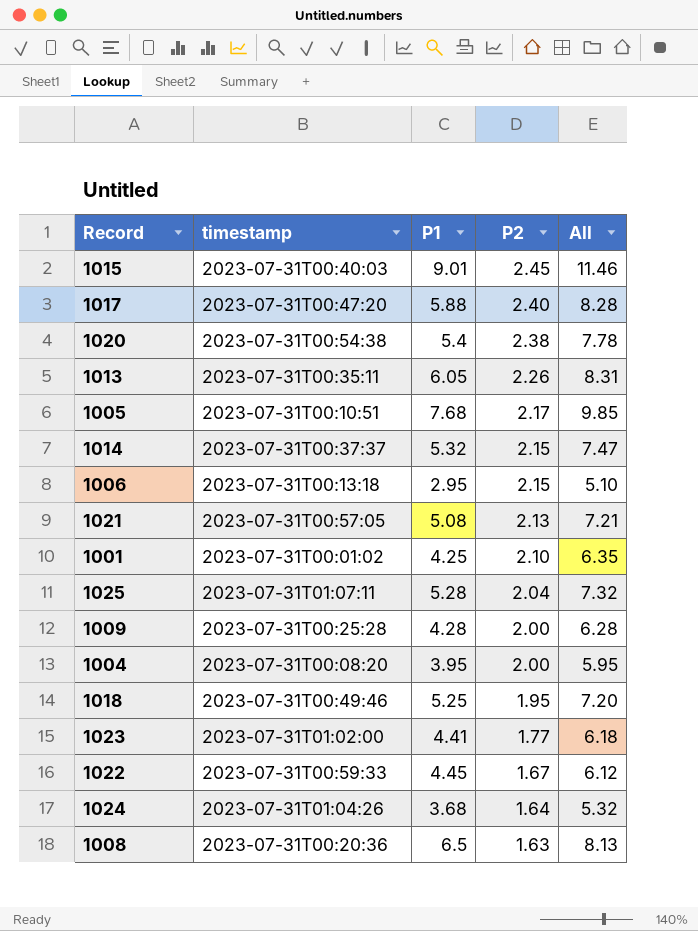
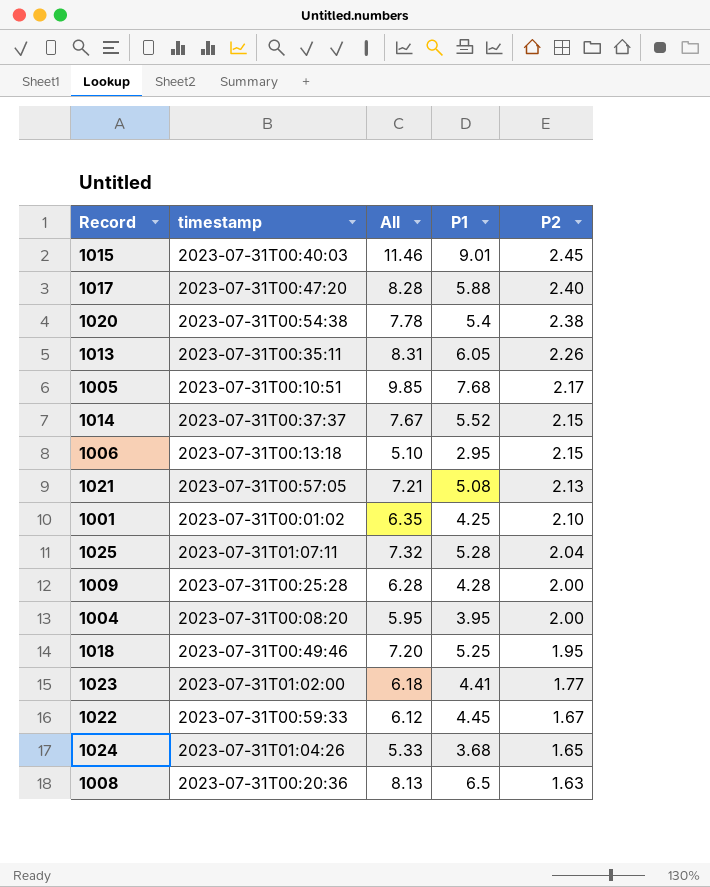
column All | position: 5 -> 3
1014 | All: 7.47 -> 7.67
1014 | P1: 5.32 -> 5.52
1024 | All: 5.32 -> 5.33
1024 | P2: 1.64 -> 1.65

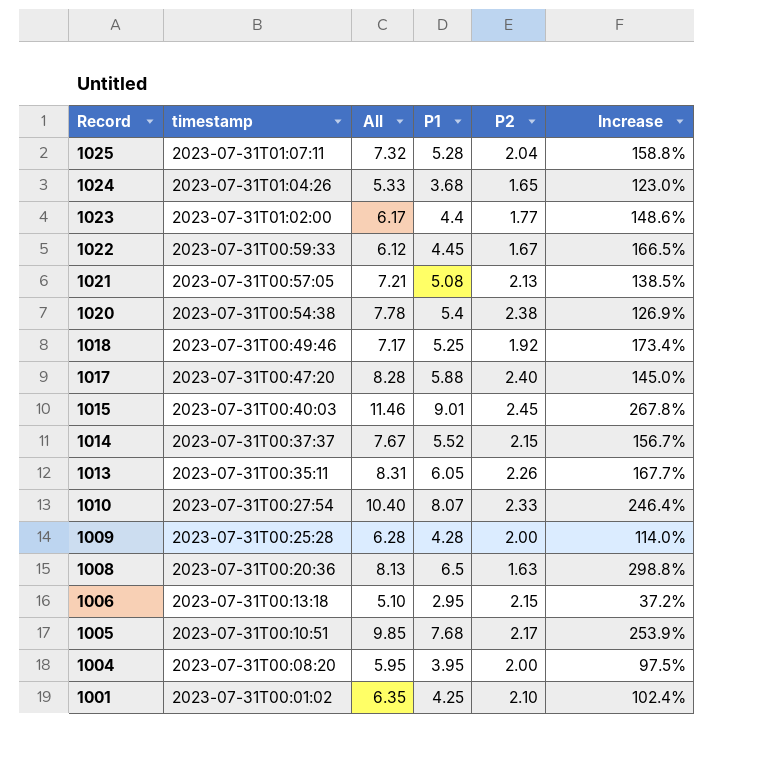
row order: P2 descending -> Record descending
column Increase | formula: none -> ([P1] - [P2]) / [P2]
1023 | All: 6.18 -> 6.17
1023 | P1: 4.41 -> 4.4
1018 | All: 7.20 -> 7.17
1018 | P2: 1.95 -> 1.92
row 1010: none -> 2023-07-31T00:27:54 | 10.40 | 8.07 | 2.33 | 246.4%

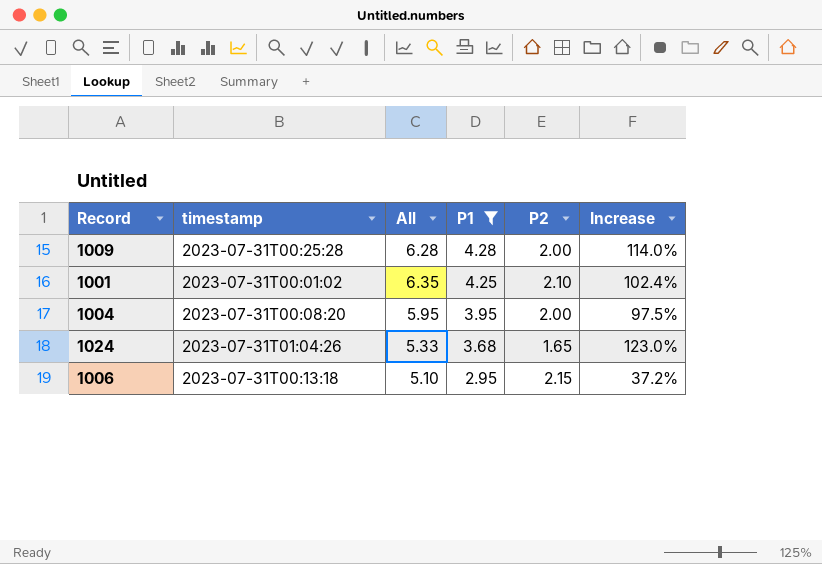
filter: none -> P1 <= 4.28
row order: Record descending -> P1 descending

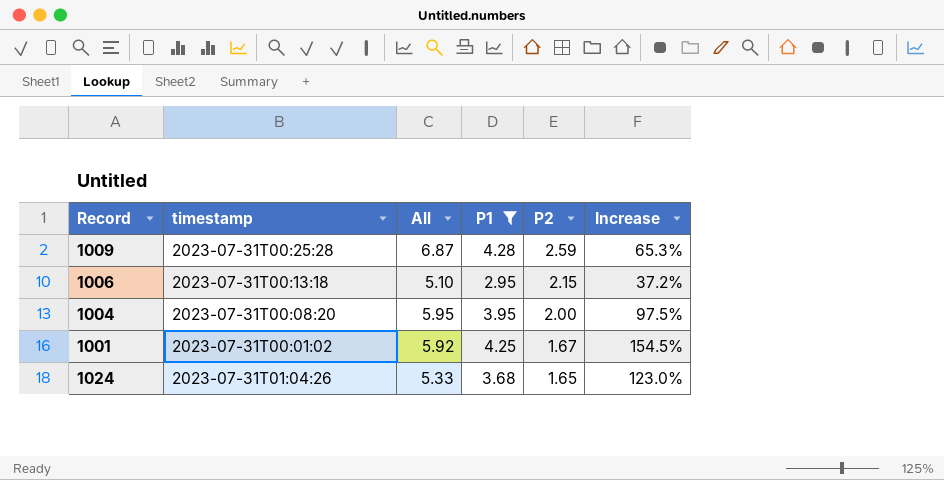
row order: P1 descending -> P2 descending
1009 | All: 6.28 -> 6.87
1009 | P2: 2.00 -> 2.59
1009 | Increase: 114.0% -> 65.3%
1001 | All: 6.35 -> 5.92
1001 | P2: 2.10 -> 1.67
1001 | Increase: 102.4% -> 154.5%

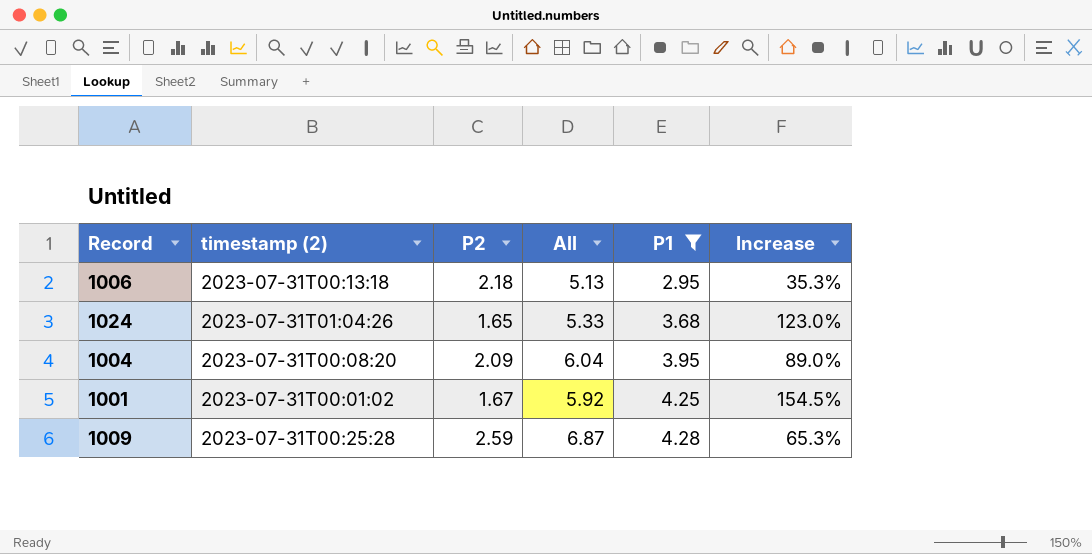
row order: P2 descending -> P1 ascending
column name: timestamp -> timestamp (2)
column P2 | position: 5 -> 3
1006 | P2: 2.15 -> 2.18
1006 | All: 5.10 -> 5.13
1006 | Increase: 37.2% -> 35.3%
1004 | P2: 2.00 -> 2.09
1004 | All: 5.95 -> 6.04
1004 | Increase: 97.5% -> 89.0%

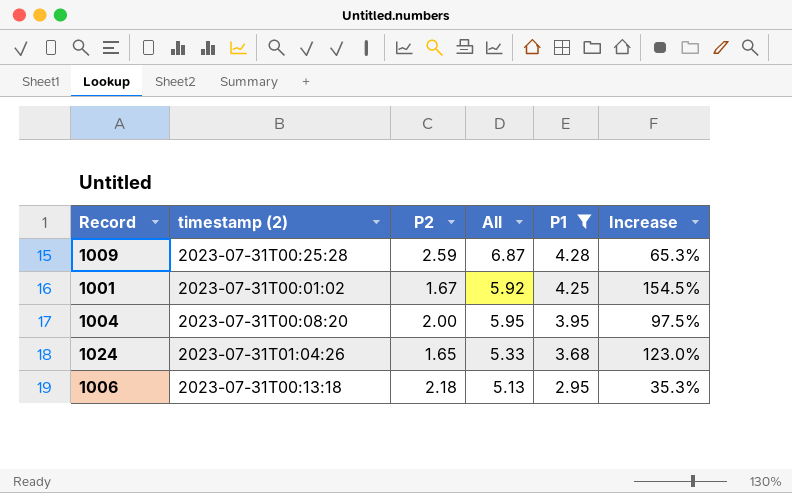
row order: P1 ascending -> P1 descending
1004 | P2: 2.09 -> 2.00
1004 | All: 6.04 -> 5.95
1004 | Increase: 89.0% -> 97.5%

